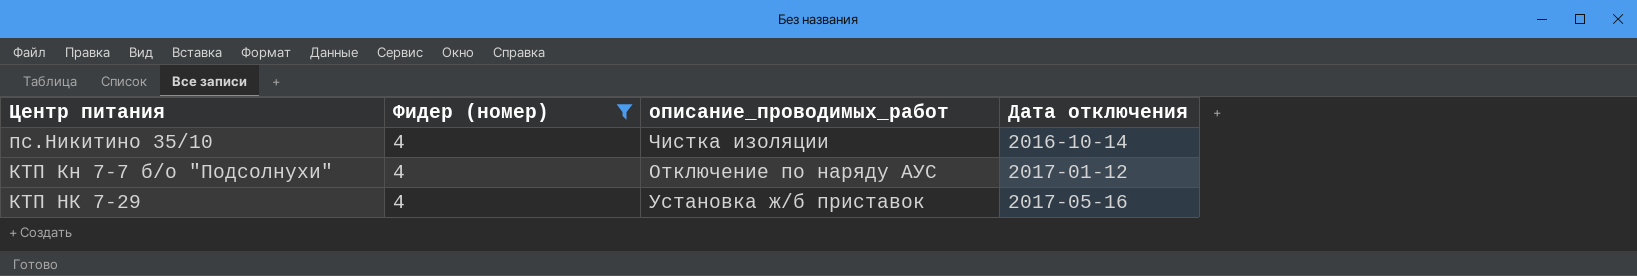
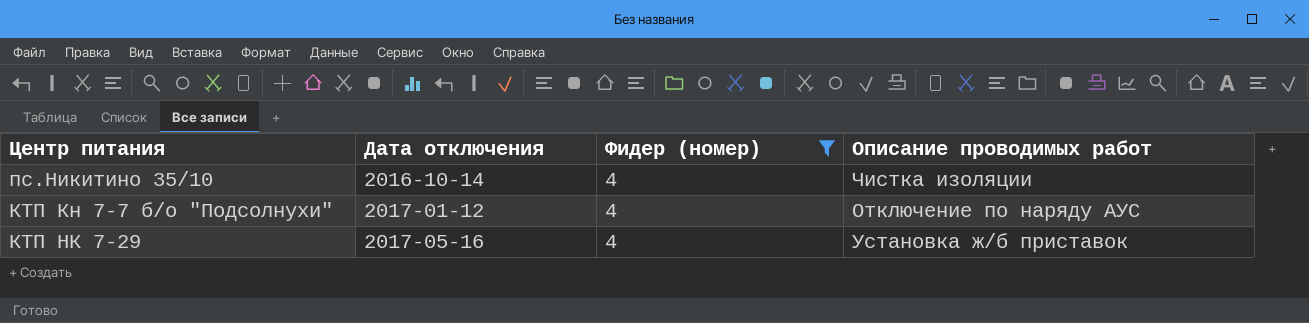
column Дата отключения | position: 4 -> 2
column name: описание_проводимых_работ -> Описание проводимых работ

